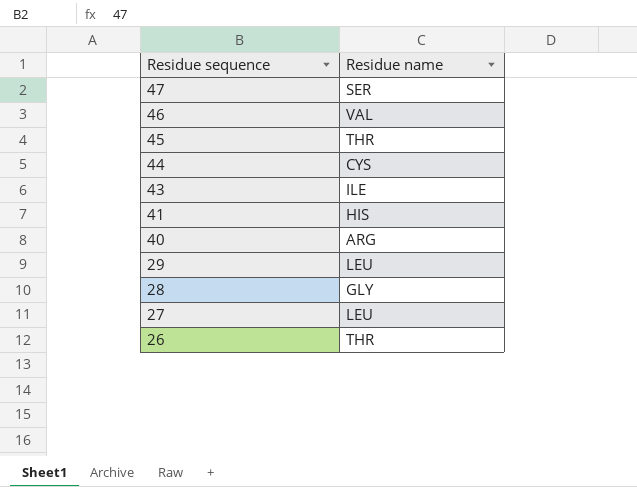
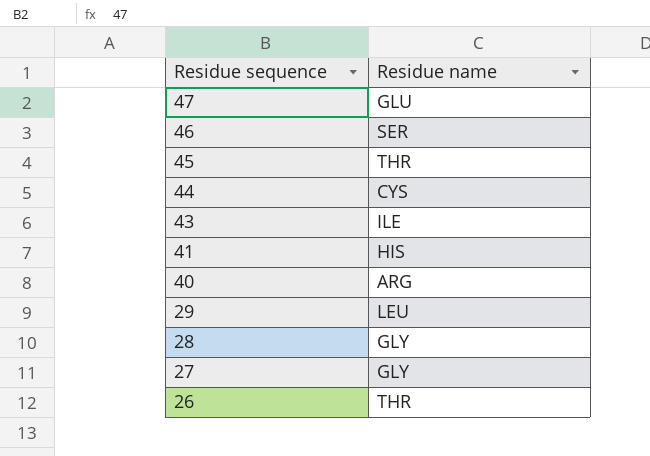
47 | Residue name: SER -> GLU
46 | Residue name: VAL -> SER
27 | Residue name: LEU -> GLY

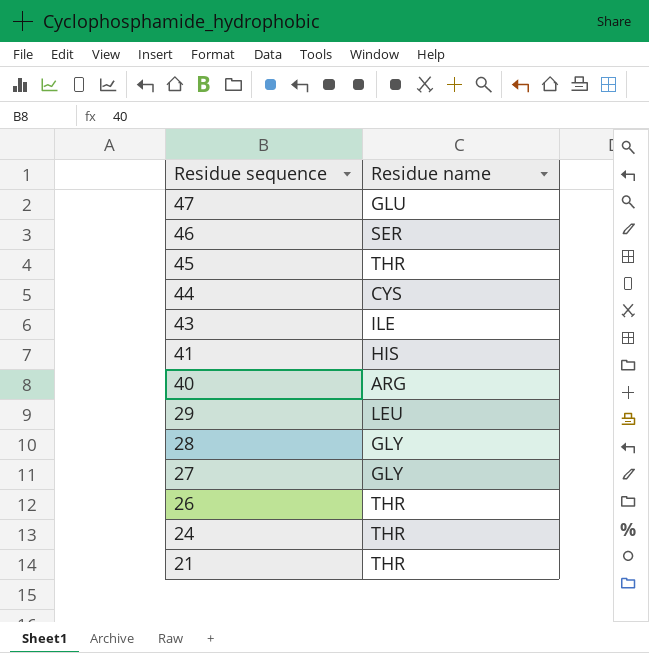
row 24: none -> THR
row 21: none -> THR

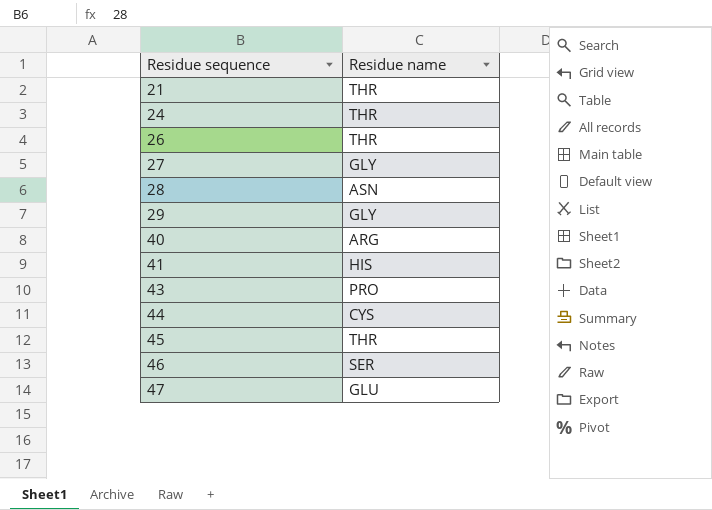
row order: Residue sequence descending -> Residue sequence ascending
28 | Residue name: GLY -> ASN
29 | Residue name: LEU -> GLY
43 | Residue name: ILE -> PRO

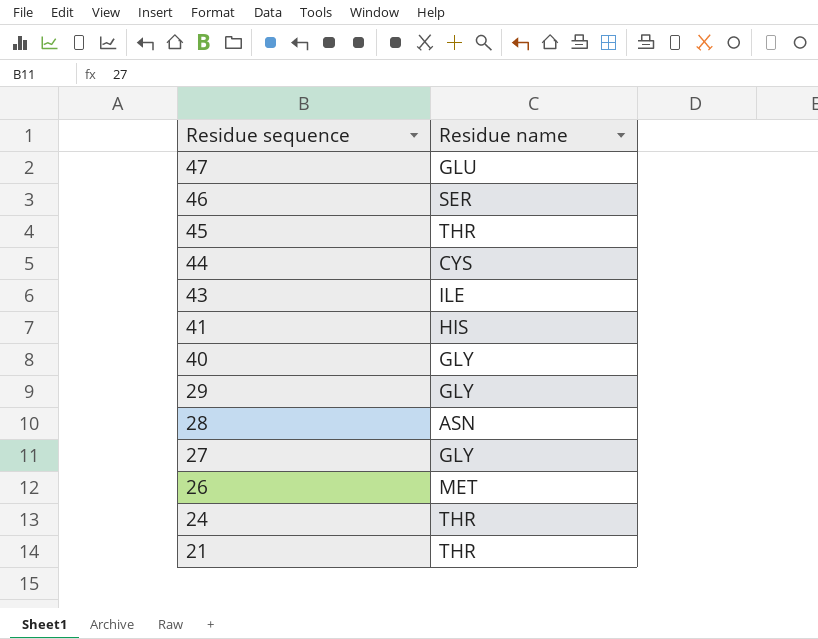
row order: Residue sequence ascending -> Residue sequence descending
43 | Residue name: PRO -> ILE
40 | Residue name: ARG -> GLY
26 | Residue name: THR -> MET

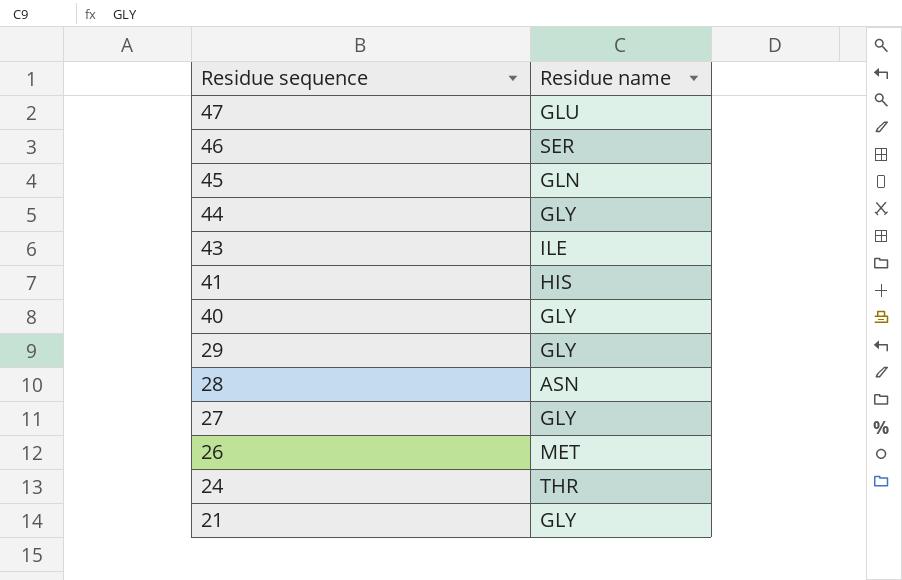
45 | Residue name: THR -> GLN
44 | Residue name: CYS -> GLY
21 | Residue name: THR -> GLY

